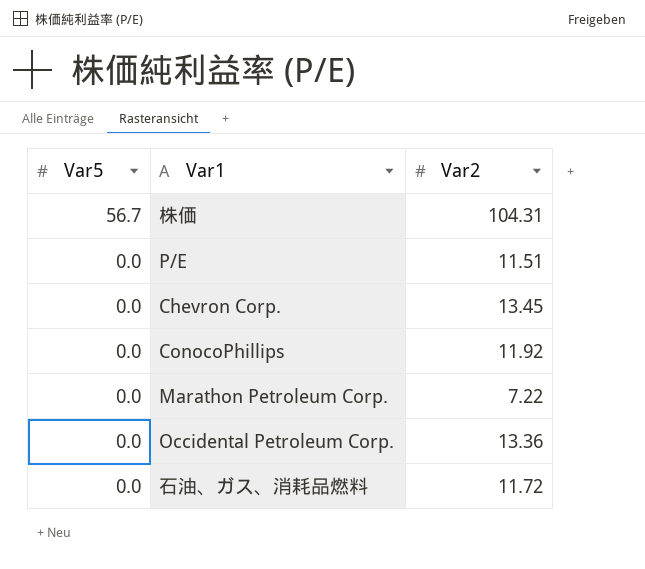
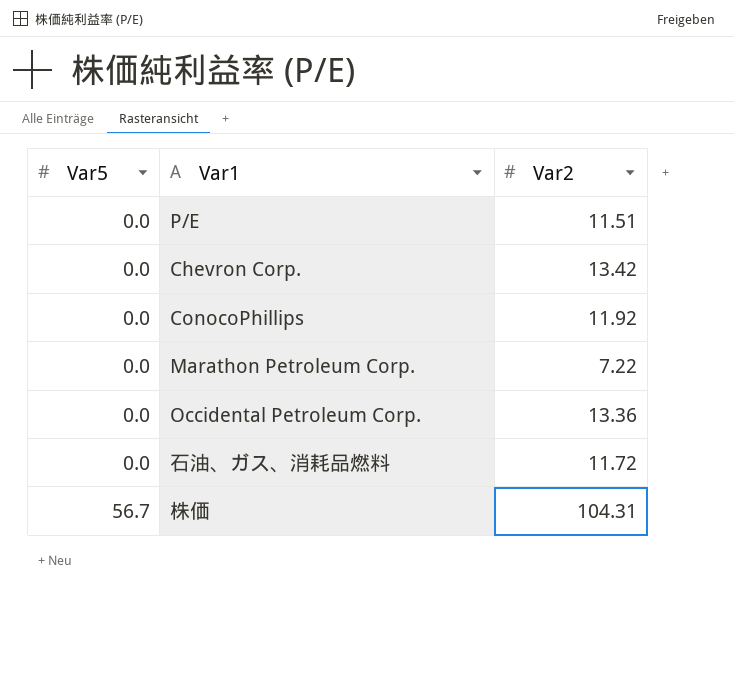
row order: Var5 descending -> Var5 ascending
Chevron Corp. | Var2: 13.45 -> 13.42

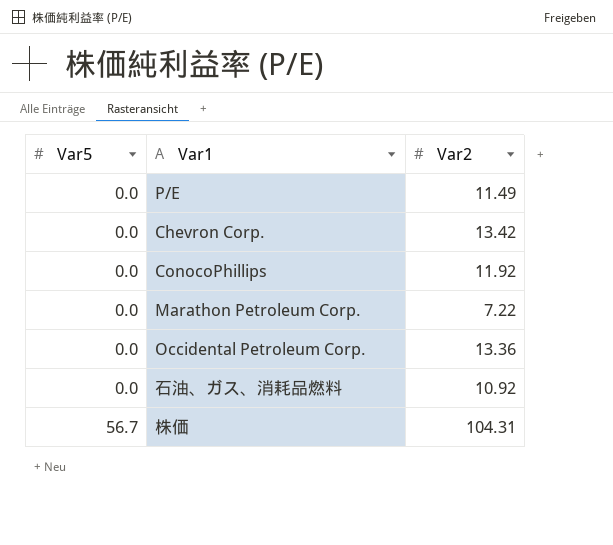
P/E | Var2: 11.51 -> 11.49
石油、ガス、消耗品燃料 | Var2: 11.72 -> 10.92

